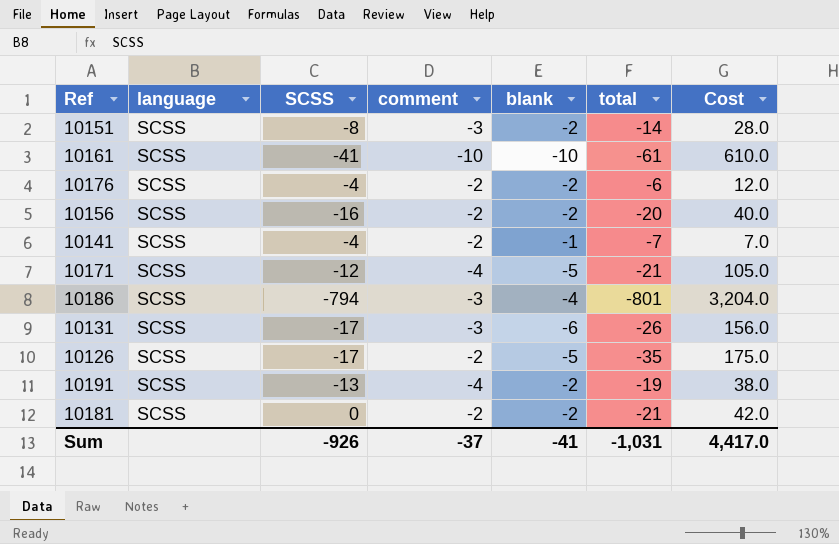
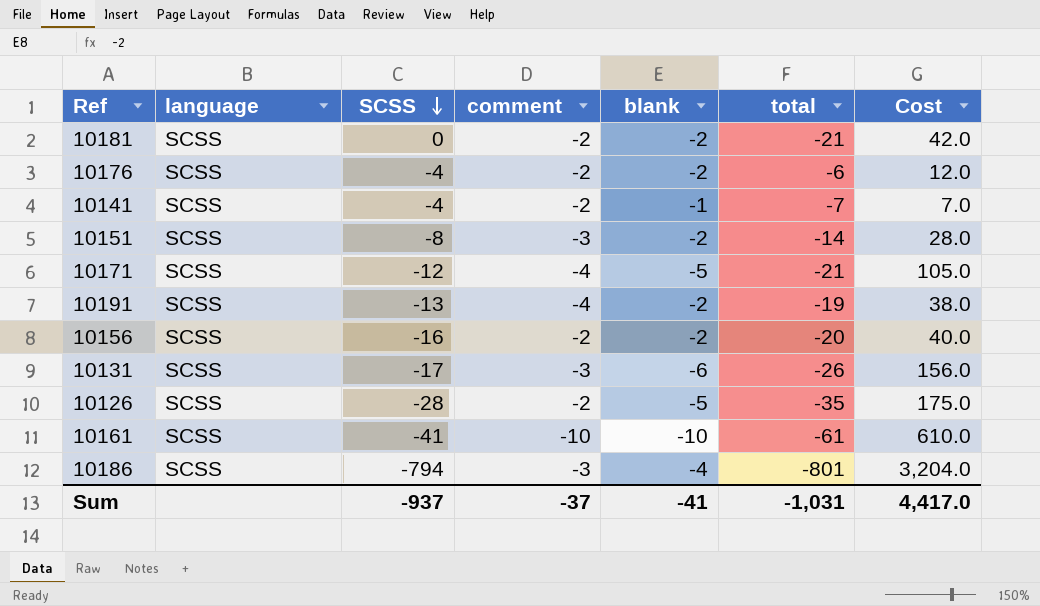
row order: none -> SCSS descending
10126 | SCSS: -17 -> -28
Sum | SCSS: -926 -> -937

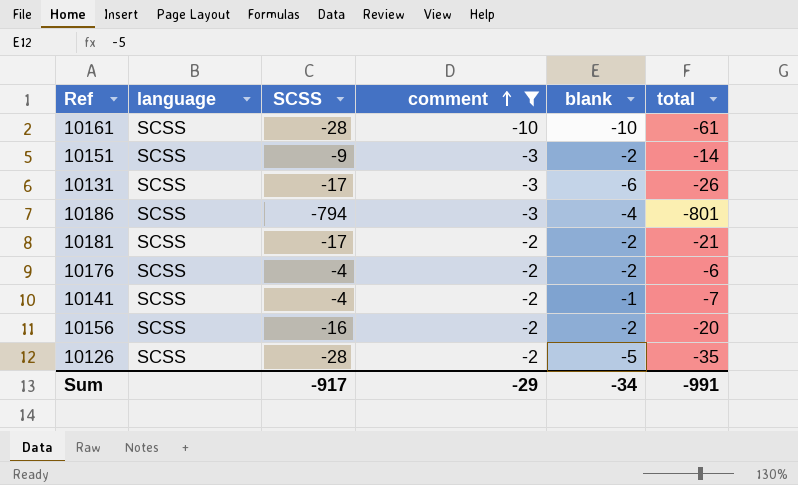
filter: none -> comment != -4
row order: SCSS descending -> comment ascending
column Cost | formula: [blank] * [total] -> none
10161 | SCSS: -41 -> -28
10151 | SCSS: -8 -> -9
10181 | SCSS: 0 -> -17
Sum | SCSS: -937 -> -917
Sum | comment: -37 -> -29
Sum | blank: -41 -> -34
Sum | total: -1,031 -> -991

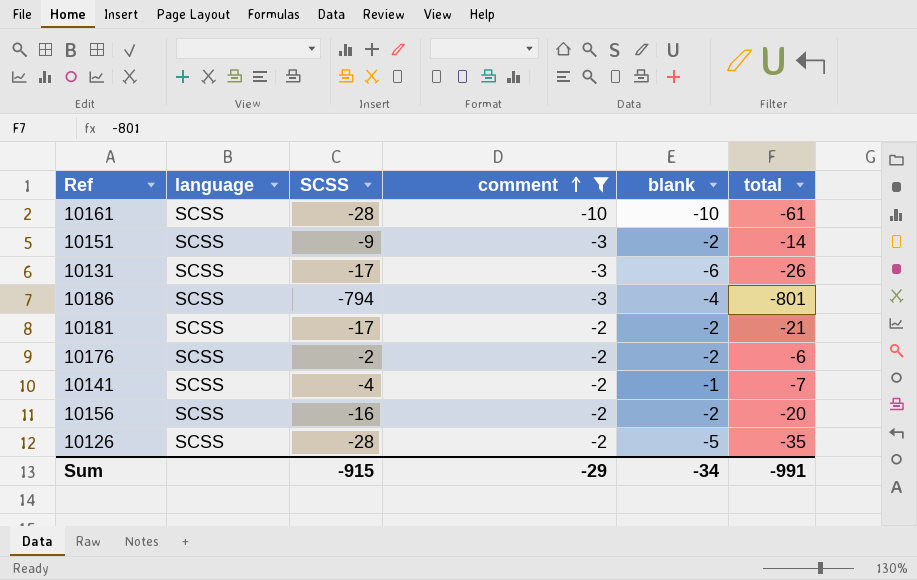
10176 | SCSS: -4 -> -2
Sum | SCSS: -917 -> -915

